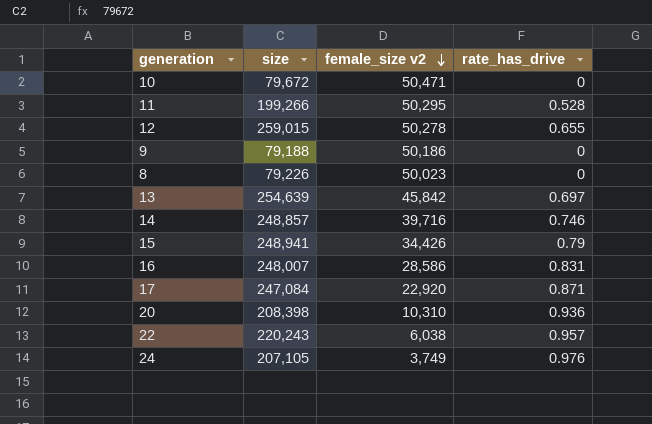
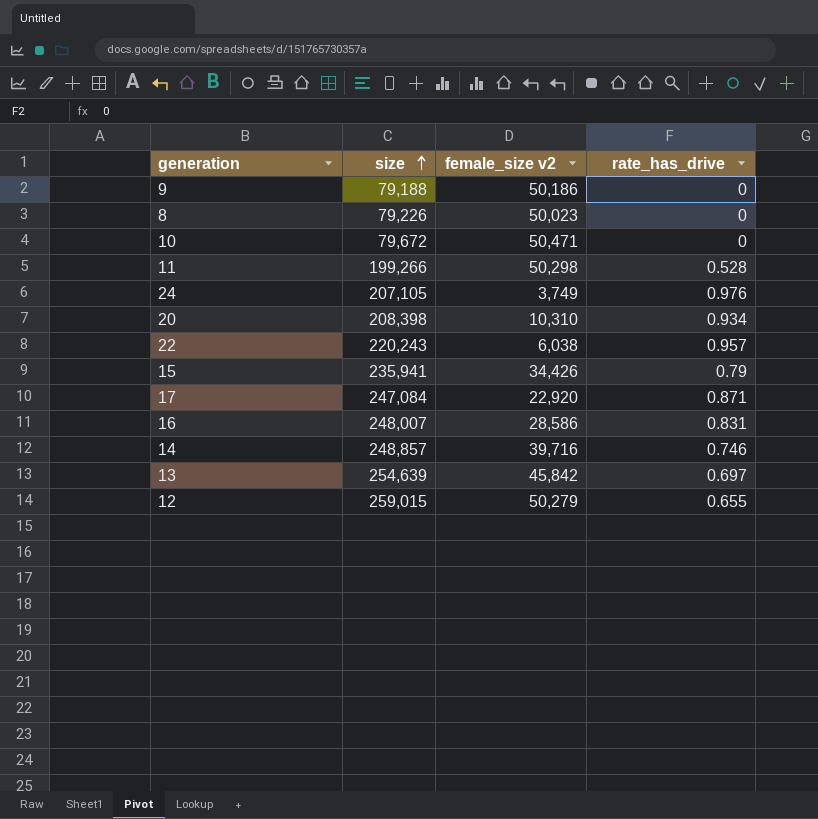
row order: female_size v2 descending -> size ascending
11 | female_size v2: 50,295 -> 50,298
20 | rate_has_drive: 0.936 -> 0.934
15 | size: 248,941 -> 235,941
12 | female_size v2: 50,278 -> 50,279

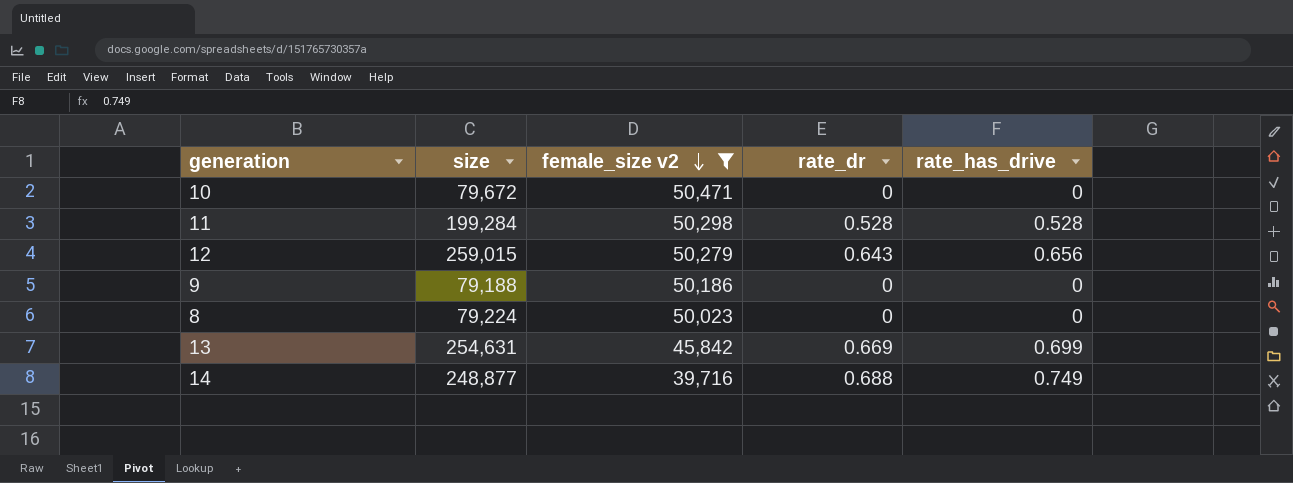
filter: none -> female_size v2 >= 39,716
row order: size ascending -> female_size v2 descending
column rate_dr | position: none -> 4
11 | size: 199,266 -> 199,284
12 | rate_has_drive: 0.655 -> 0.656
8 | size: 79,226 -> 79,224
13 | size: 254,639 -> 254,631
13 | rate_has_drive: 0.697 -> 0.699
14 | size: 248,857 -> 248,877
14 | rate_has_drive: 0.746 -> 0.749

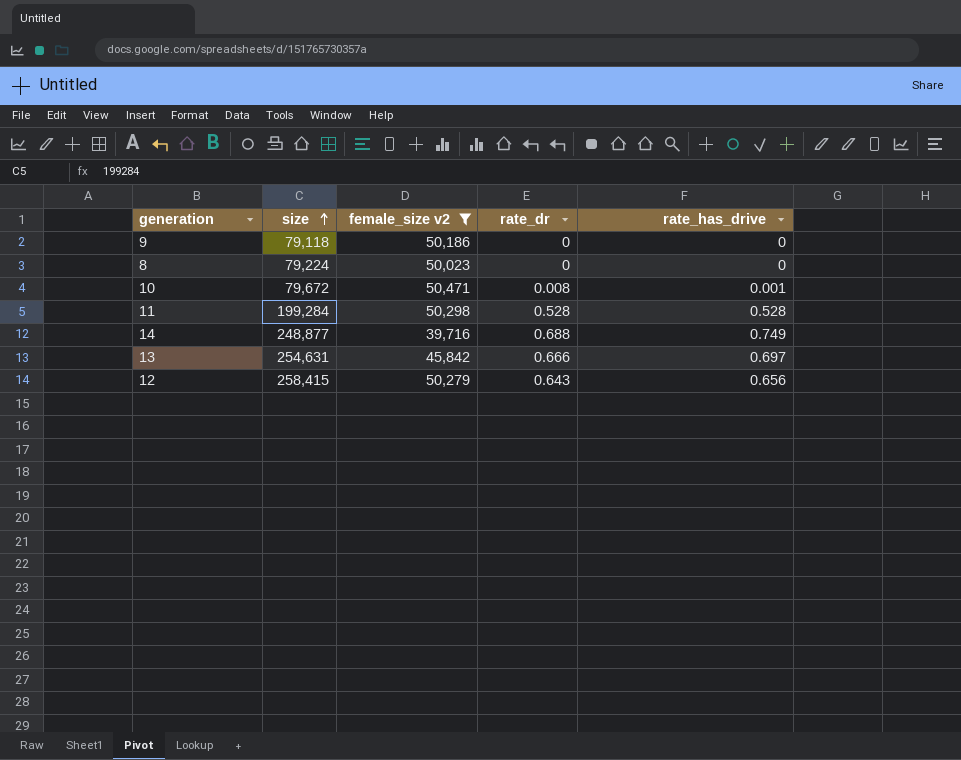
row order: female_size v2 descending -> size ascending
9 | size: 79,188 -> 79,118
10 | rate_dr: 0 -> 0.008
10 | rate_has_drive: 0 -> 0.001
13 | rate_dr: 0.669 -> 0.666
13 | rate_has_drive: 0.699 -> 0.697
12 | size: 259,015 -> 258,415

